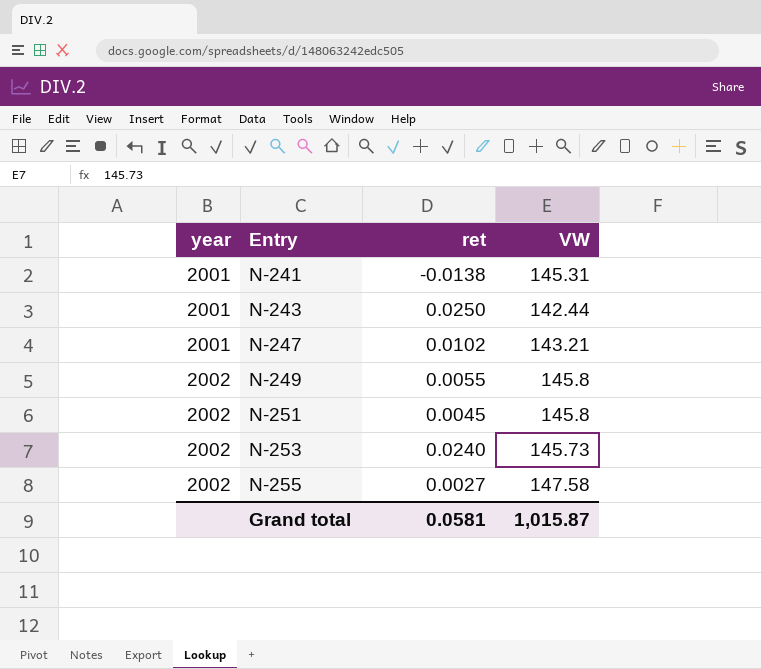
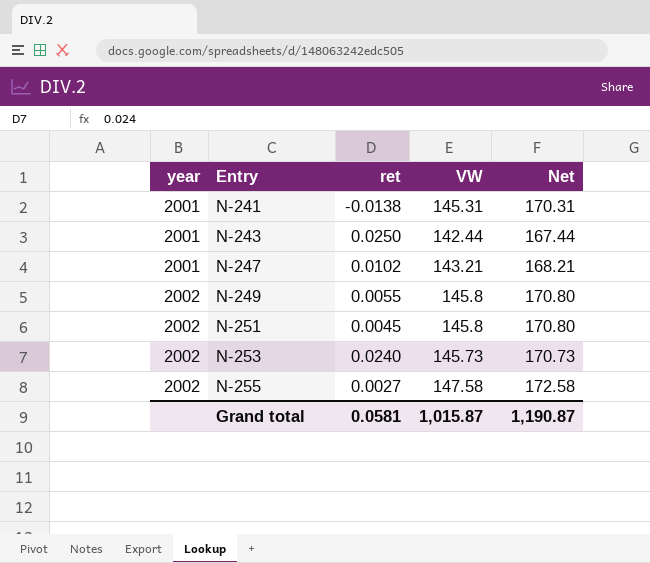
column Net | formula: none -> [VW] + 25

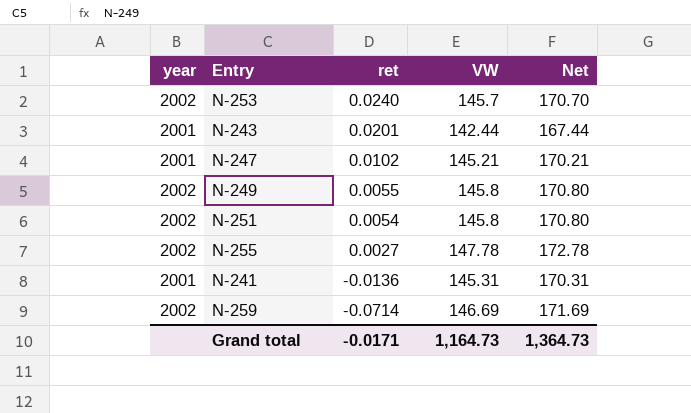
row order: year ascending -> ret descending
N-253 | VW: 145.73 -> 145.7
N-253 | Net: 170.73 -> 170.70
N-243 | ret: 0.0250 -> 0.0201
N-247 | VW: 143.21 -> 145.21
N-247 | Net: 168.21 -> 170.21
N-251 | ret: 0.0045 -> 0.0054
N-255 | VW: 147.58 -> 147.78
N-255 | Net: 172.58 -> 172.78
N-241 | ret: -0.0138 -> -0.0136
row N-259: none -> 2002 | -0.0714 | 146.69 | 171.69
Grand total | ret: 0.0581 -> -0.0171
Grand total | VW: 1,015.87 -> 1,164.73
Grand total | Net: 1,190.87 -> 1,364.73

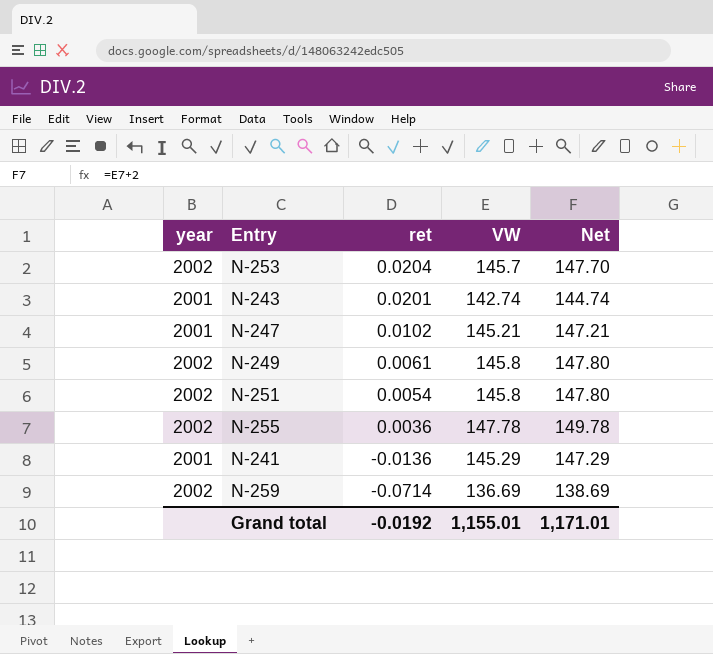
column Net | formula: [VW] + 25 -> [VW] + 2
N-253 | ret: 0.0240 -> 0.0204
N-243 | VW: 142.44 -> 142.74
N-249 | ret: 0.0055 -> 0.0061
N-255 | ret: 0.0027 -> 0.0036
N-241 | VW: 145.31 -> 145.29
N-259 | VW: 146.69 -> 136.69
Grand total | ret: -0.0171 -> -0.0192
Grand total | VW: 1,164.73 -> 1,155.01
Grand total | Net: 1,364.73 -> 1,171.01

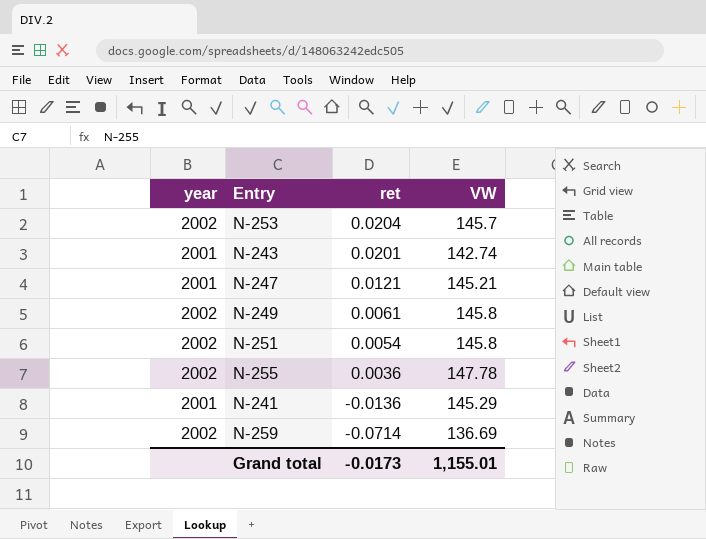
column Net | formula: [VW] + 2 -> none
N-247 | ret: 0.0102 -> 0.0121
Grand total | ret: -0.0192 -> -0.0173

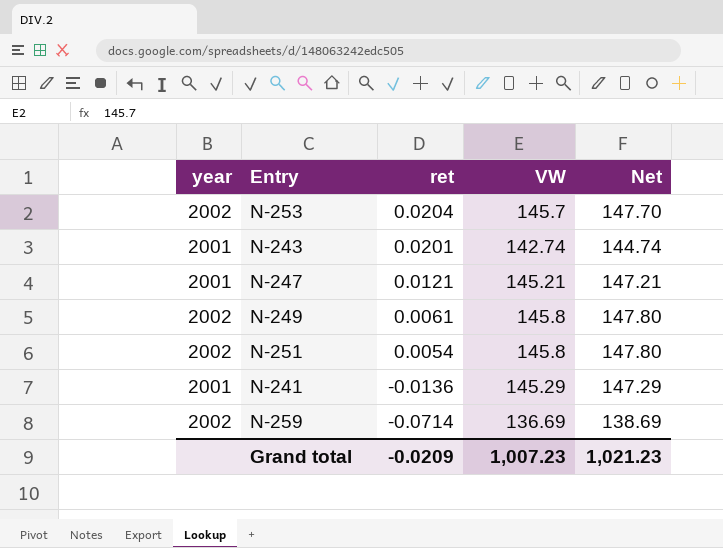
column Net | formula: none -> [VW] + 2
row N-255: 2002 | 0.0036 | 147.78 -> none
Grand total | ret: -0.0173 -> -0.0209
Grand total | VW: 1,155.01 -> 1,007.23

